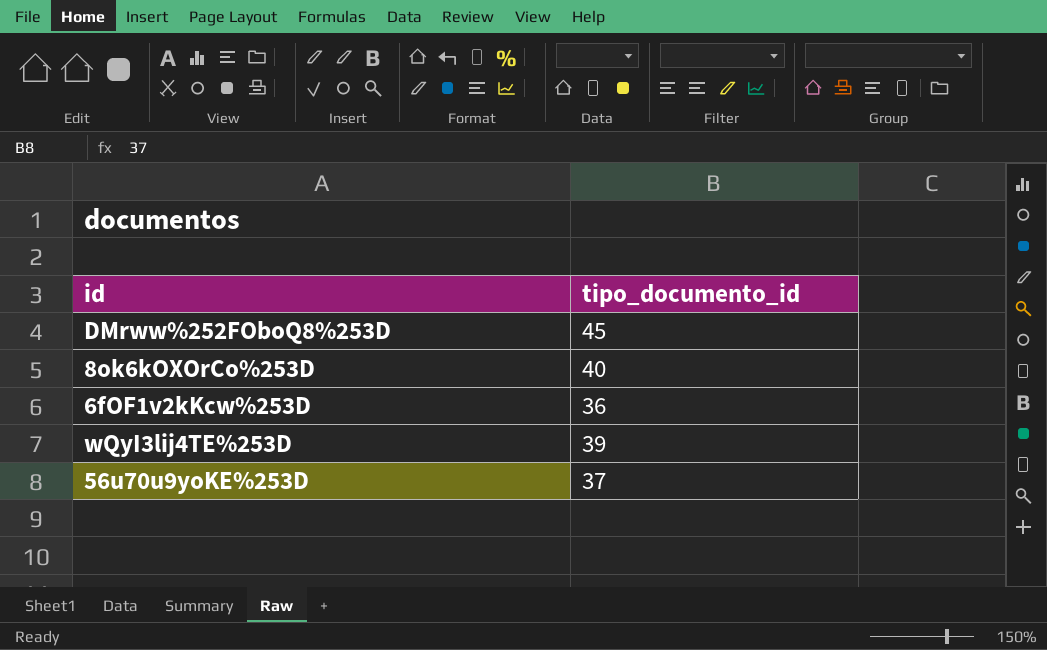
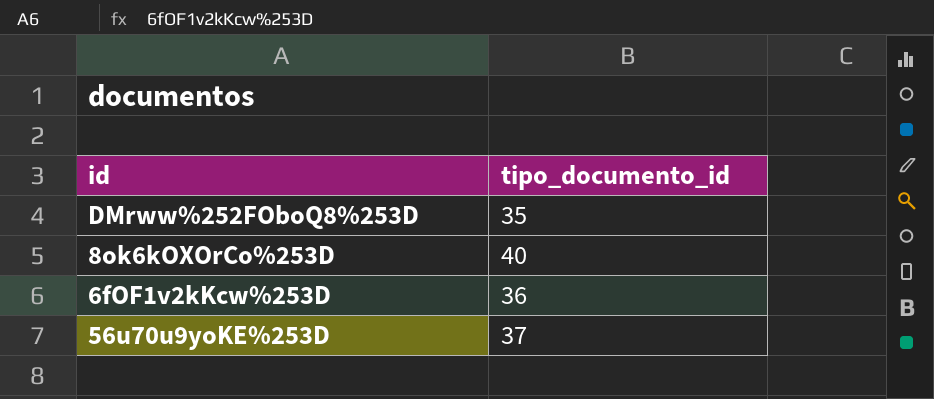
row wQyI3lij4TE%253D: 39 -> none
DMrww%252FOboQ8%253D | tipo_documento_id: 45 -> 35

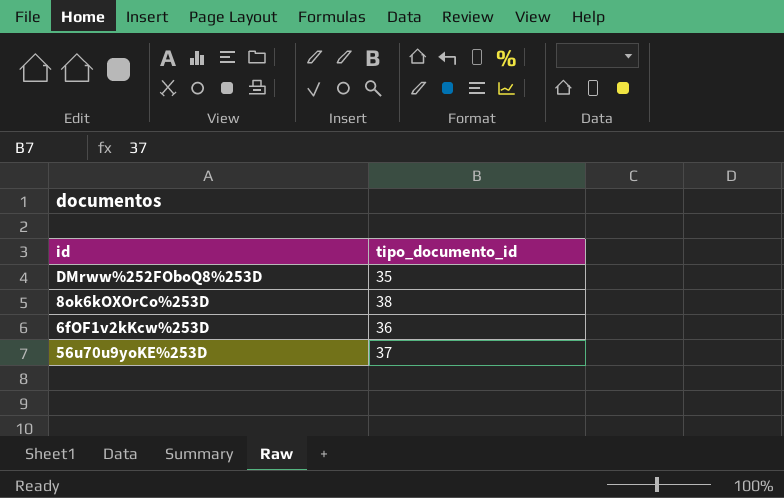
8ok6kOXOrCo%253D | tipo_documento_id: 40 -> 38

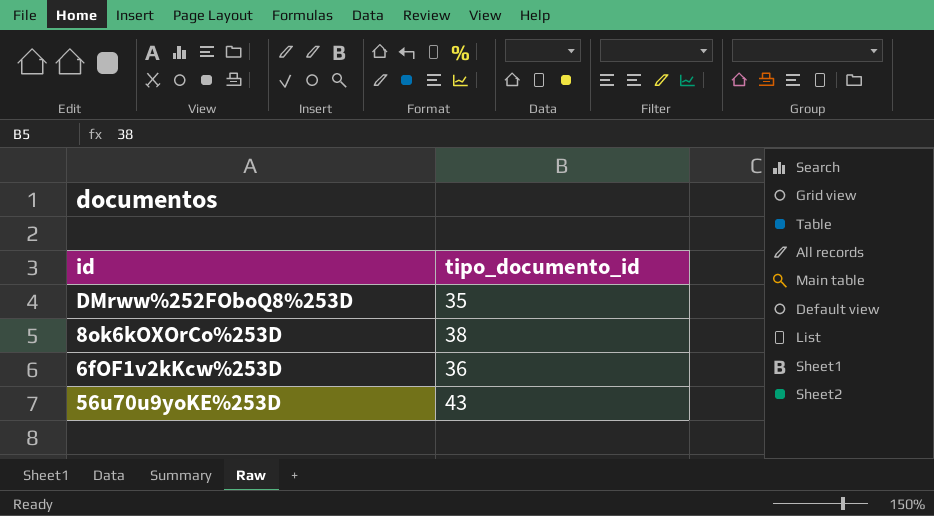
56u70u9yoKE%253D | tipo_documento_id: 37 -> 43

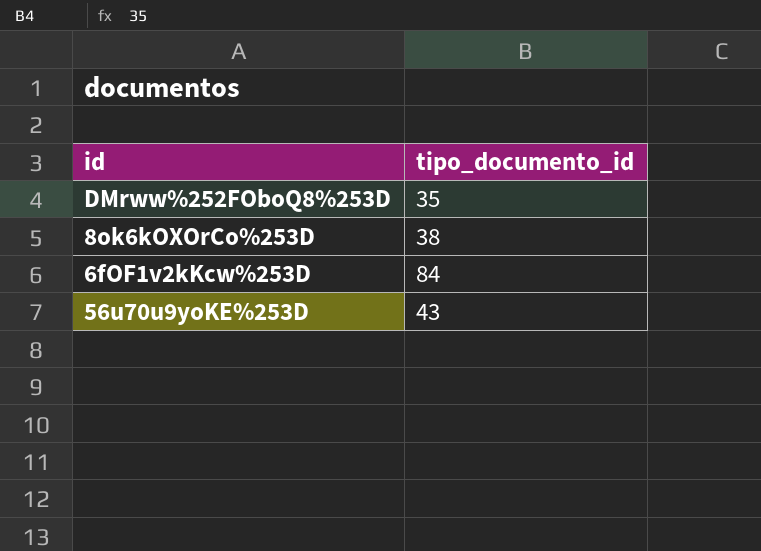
6fOF1v2kKcw%253D | tipo_documento_id: 36 -> 84

